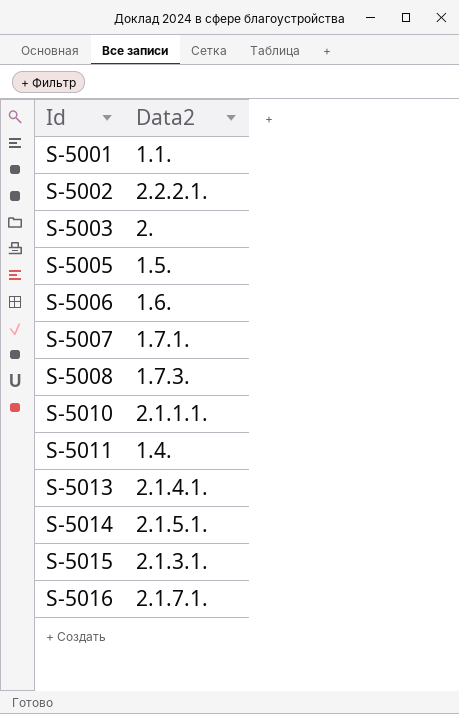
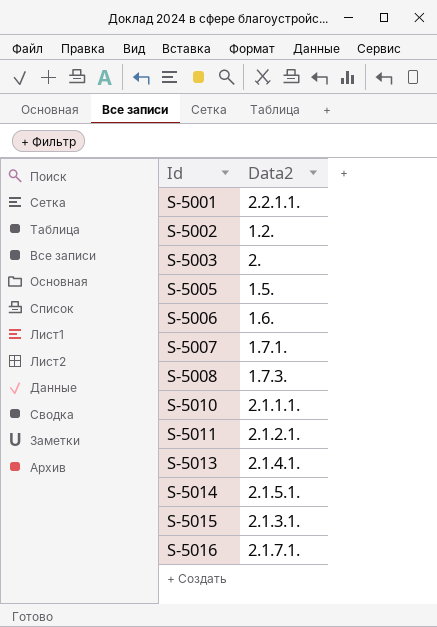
S-5001 | Data2: 1.1. -> 2.2.1.1.
S-5002 | Data2: 2.2.2.1. -> 1.2.
S-5011 | Data2: 1.4. -> 2.1.2.1.

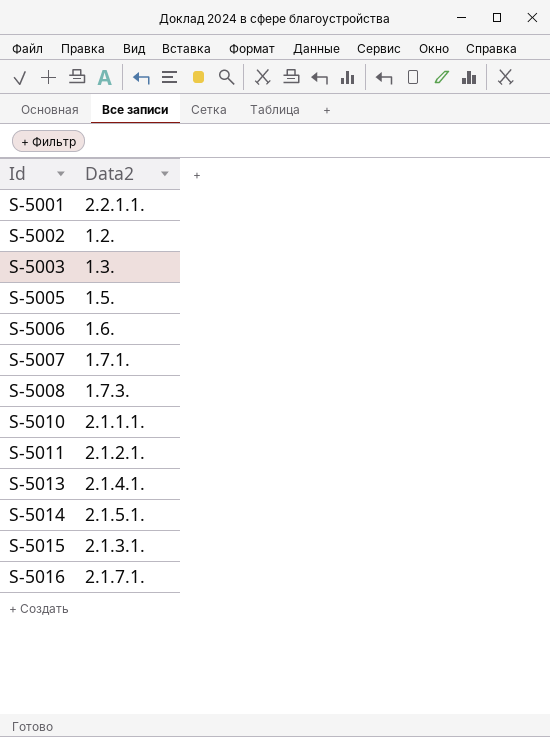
S-5003 | Data2: 2. -> 1.3.

